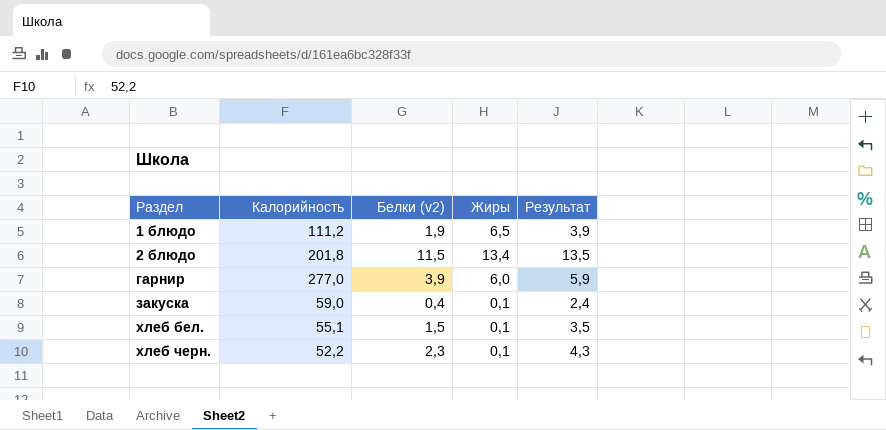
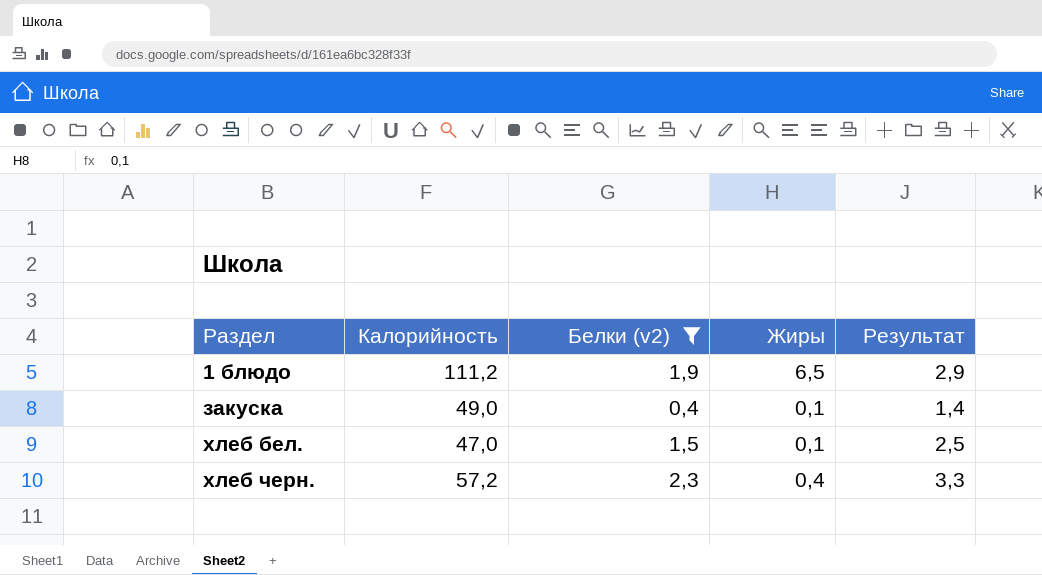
filter: none -> Белки (v2) <= 2,3
column Результат | formula: [Белки (v2)] + 2 -> [Белки (v2)] + 1
закуска | Калорийность: 59,0 -> 49,0
хлеб бел. | Калорийность: 55,1 -> 47,0
хлеб черн. | Калорийность: 52,2 -> 57,2
хлеб черн. | Жиры: 0,1 -> 0,4

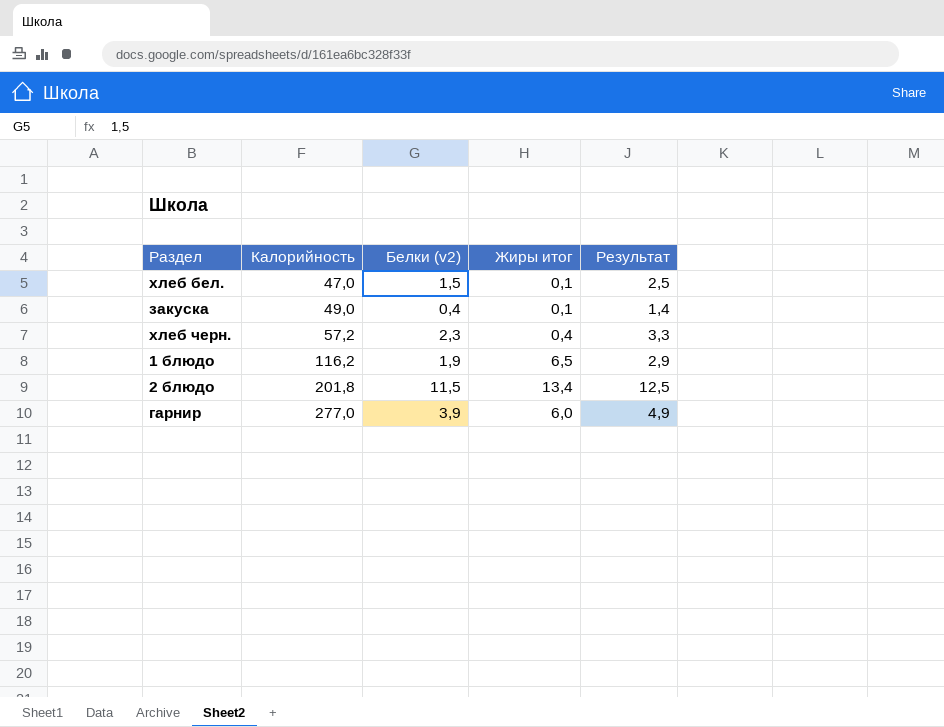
filter: Белки (v2) <= 2,3 -> none
row order: Раздел ascending -> Калорийность ascending
column name: Жиры -> Жиры итог
1 блюдо | Калорийность: 111,2 -> 116,2

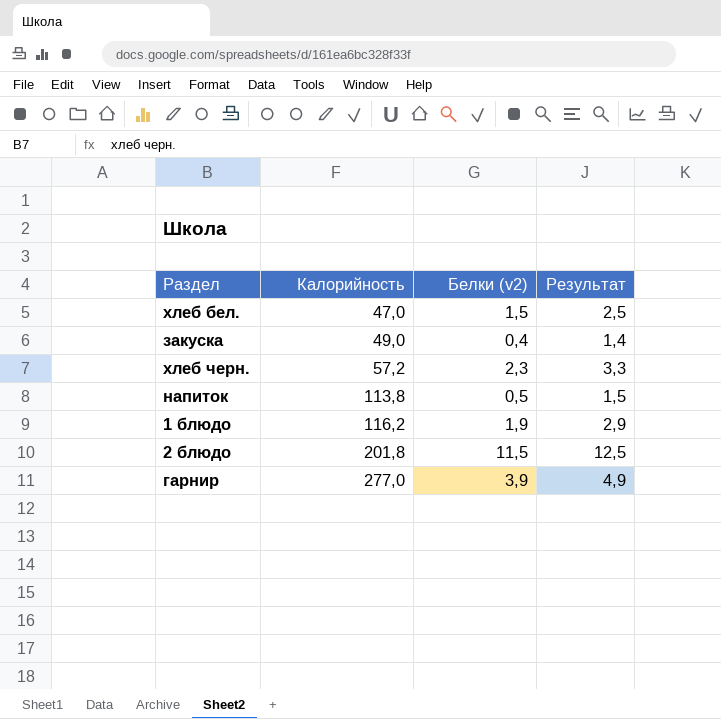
column Жиры итог | position: 4 -> none
row напиток: none -> 113,8 | 0,5 | 1,5

